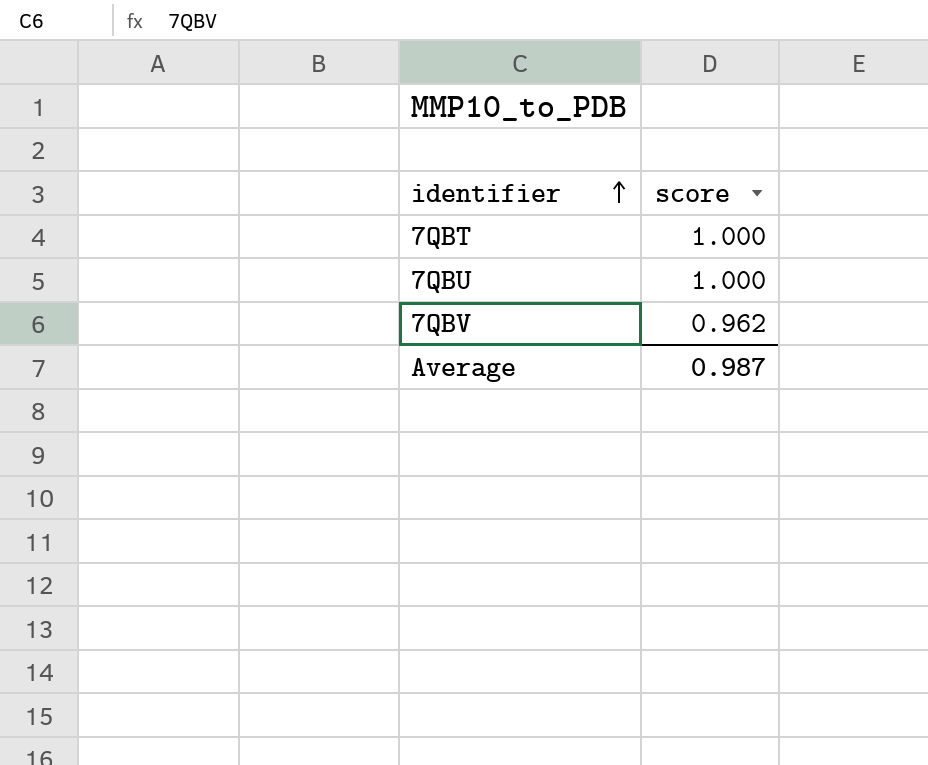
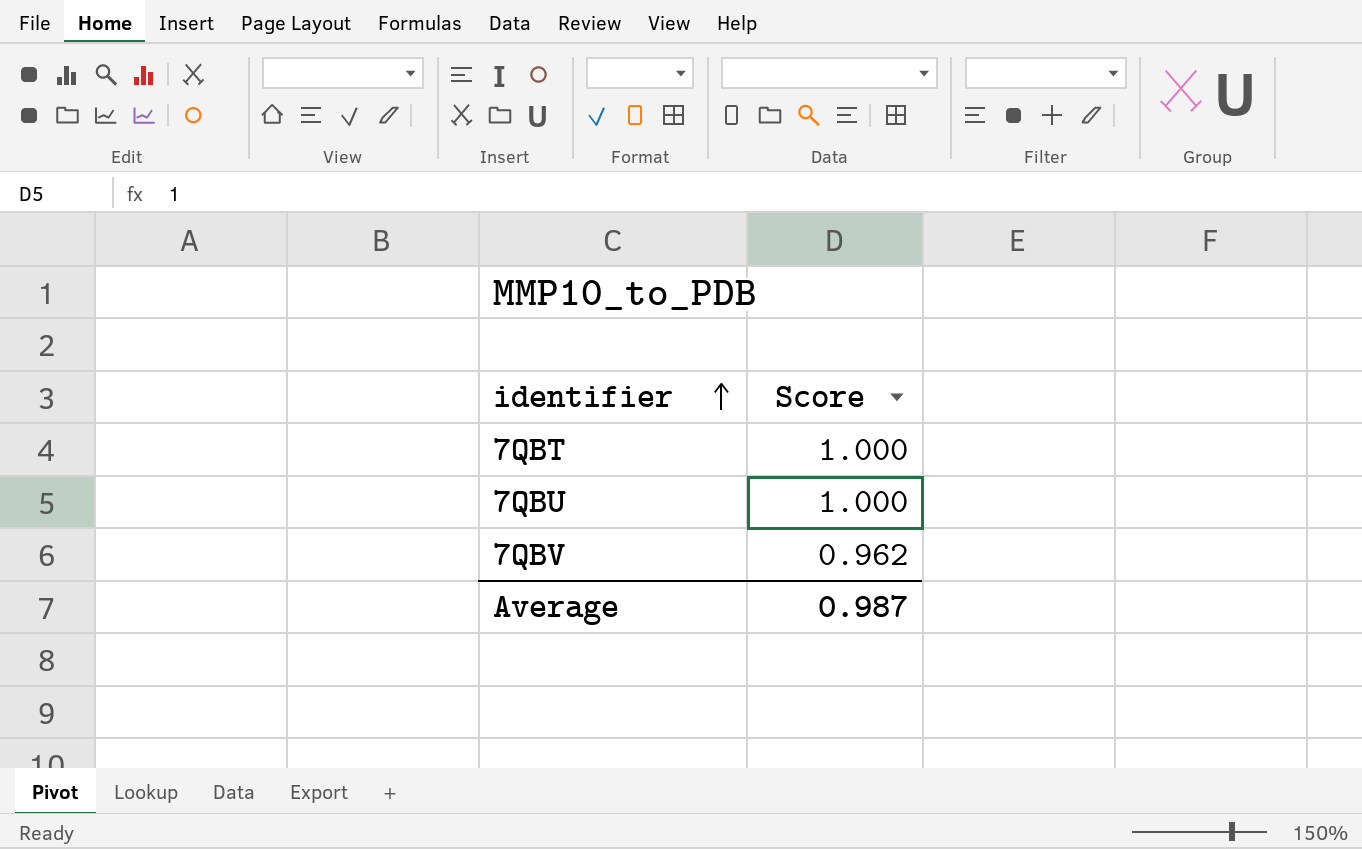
column name: score -> Score

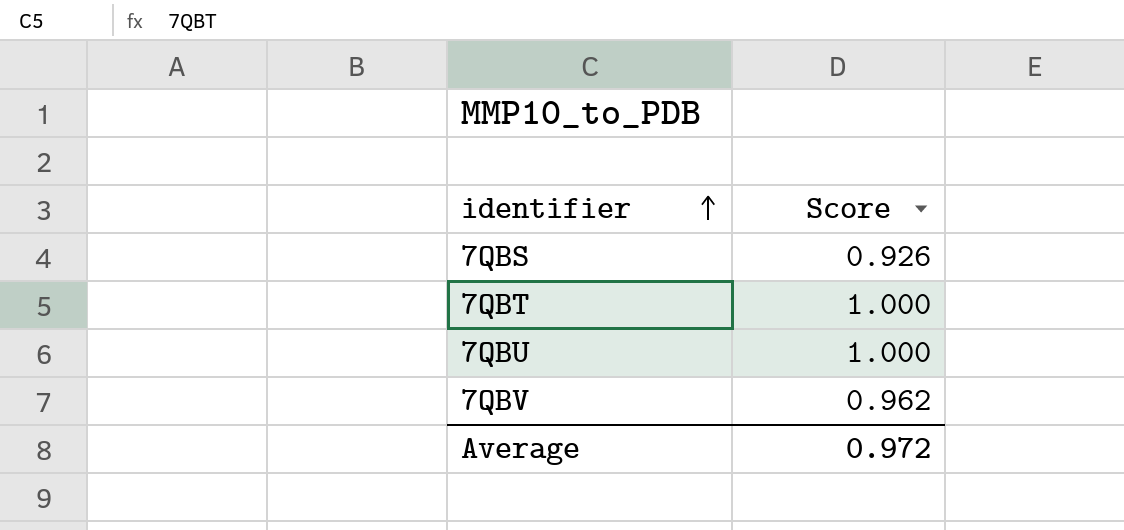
row 7QBS: none -> 0.926
Average | Score: 0.987 -> 0.972

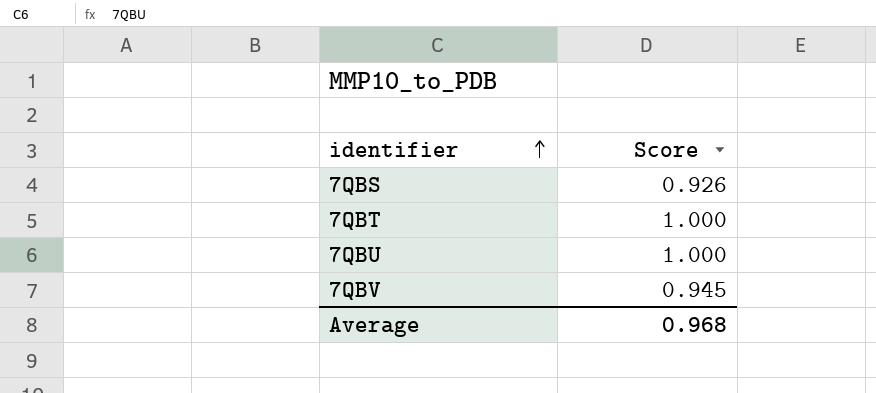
7QBV | Score: 0.962 -> 0.945
Average | Score: 0.972 -> 0.968

